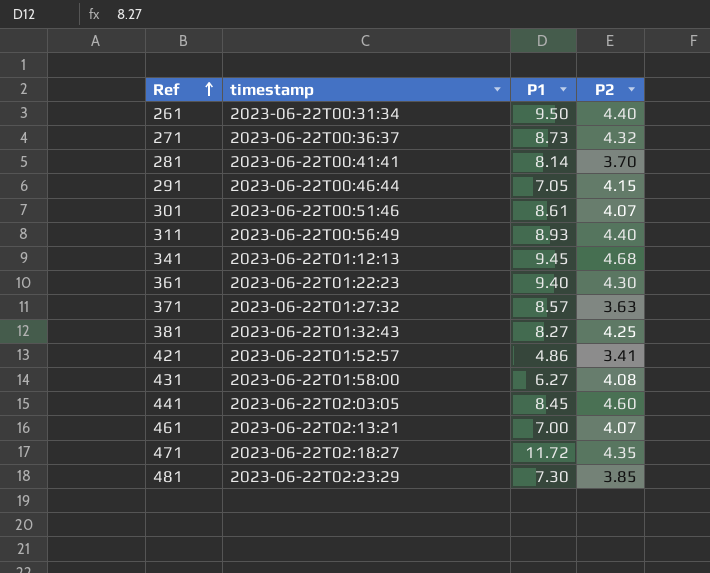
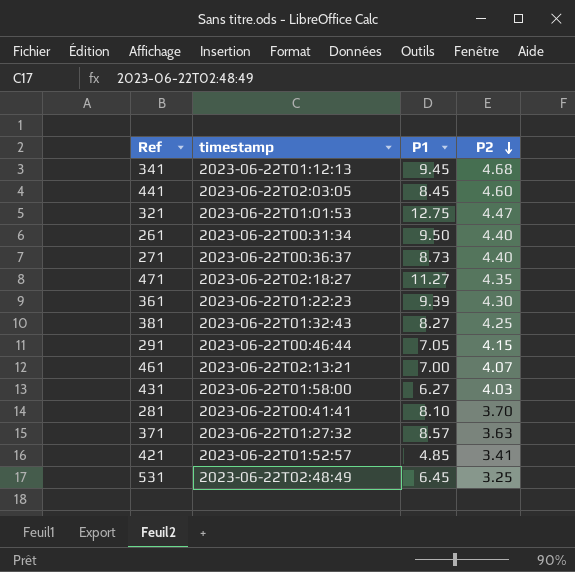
row order: Ref ascending -> P2 descending
row 301: 2023-06-22T00:51:46 | 8.61 | 4.07 -> none
row 311: 2023-06-22T00:56:49 | 8.93 | 4.40 -> none
row 481: 2023-06-22T02:23:29 | 7.30 | 3.85 -> none
row 321: none -> 2023-06-22T01:01:53 | 12.75 | 4.47
271 | P2: 4.32 -> 4.40
471 | P1: 11.72 -> 11.27
361 | P1: 9.40 -> 9.39
431 | P2: 4.08 -> 4.03
281 | P1: 8.14 -> 8.10
421 | P1: 4.86 -> 4.85
row 531: none -> 2023-06-22T02:48:49 | 6.45 | 3.25

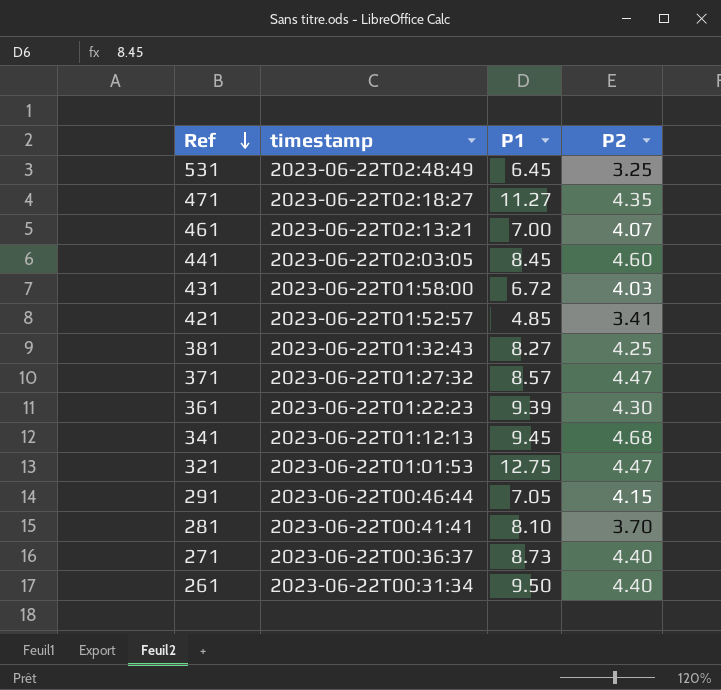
row order: P2 descending -> Ref descending
431 | P1: 6.27 -> 6.72
371 | P2: 3.63 -> 4.47

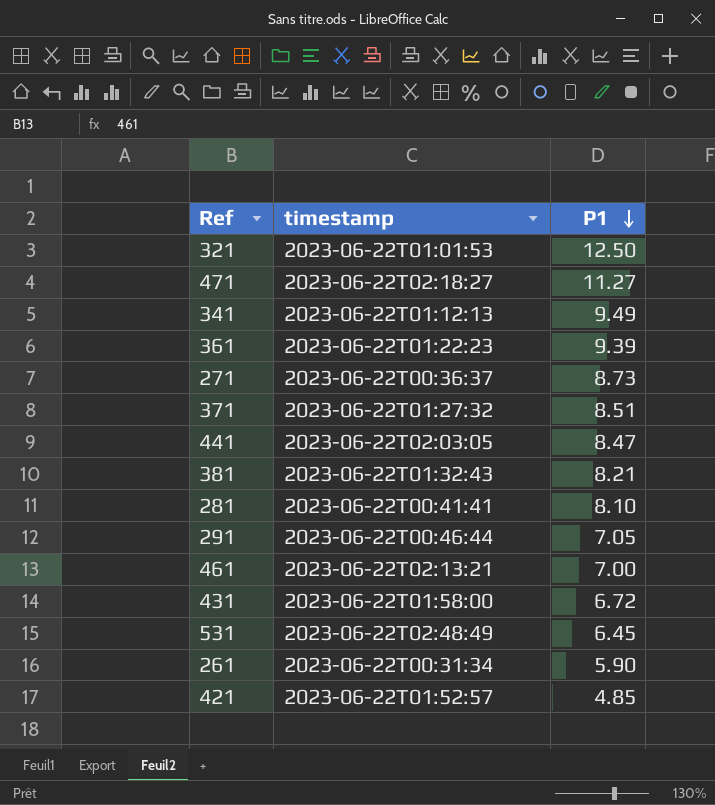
row order: Ref descending -> P1 descending
column P2 | position: 4 -> none
321 | P1: 12.75 -> 12.50
341 | P1: 9.45 -> 9.49
371 | P1: 8.57 -> 8.51
441 | P1: 8.45 -> 8.47
381 | P1: 8.27 -> 8.21
261 | P1: 9.50 -> 5.90

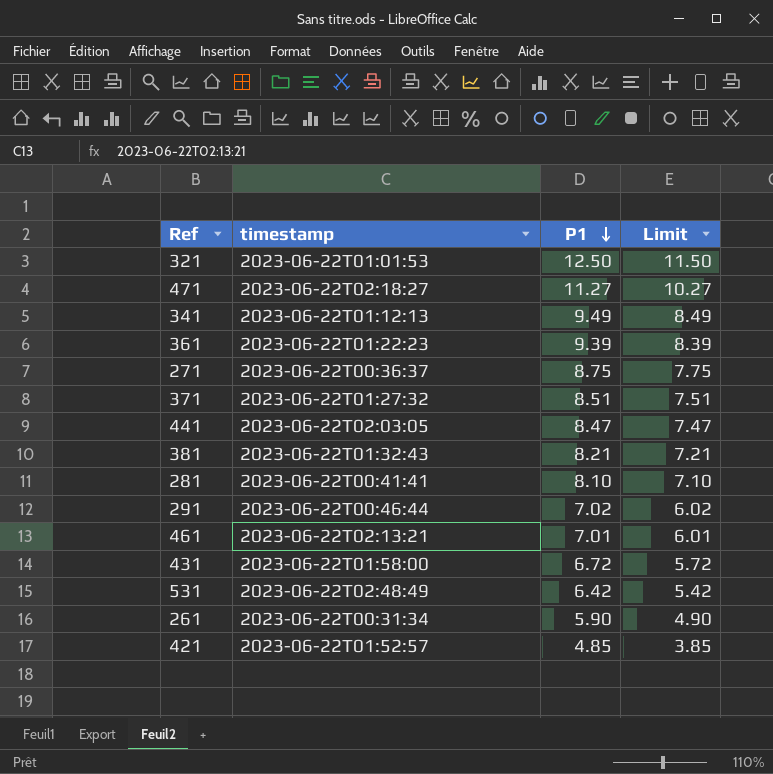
column Limit | formula: none -> [P1] - 1
271 | P1: 8.73 -> 8.75
291 | P1: 7.05 -> 7.02
461 | P1: 7.00 -> 7.01
531 | P1: 6.45 -> 6.42

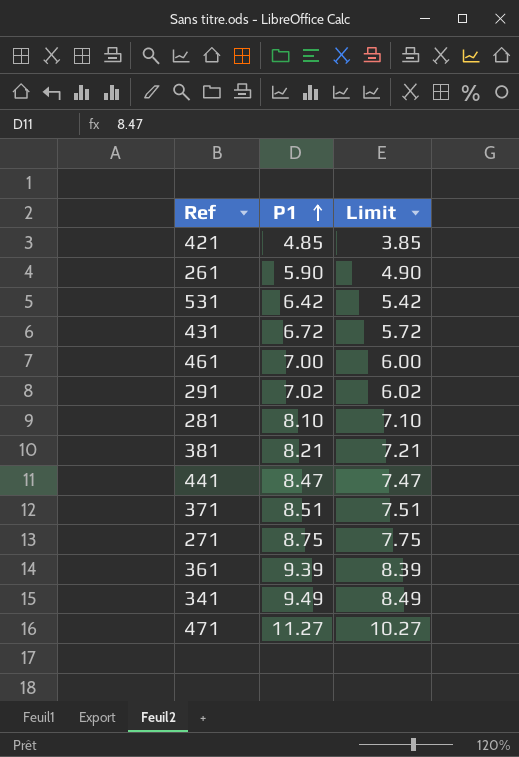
row order: P1 descending -> P1 ascending
column timestamp | position: 2 -> none
row 321: 2023-06-22T01:01:53 | 12.50 | 11.50 -> none
461 | P1: 7.01 -> 7.00
461 | Limit: 6.01 -> 6.00

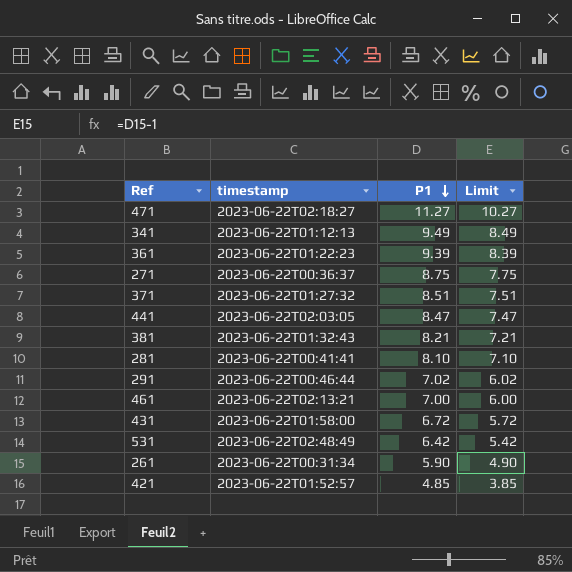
row order: P1 ascending -> P1 descending
column timestamp | position: none -> 2

